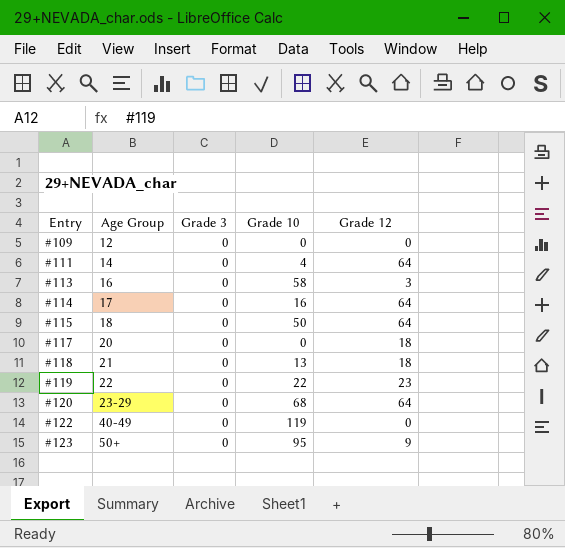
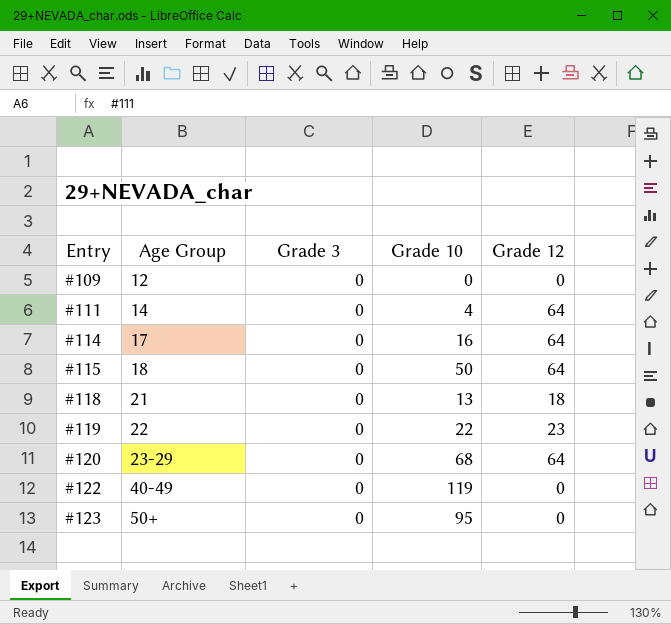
row #113: 16 | 0 | 58 | 3 -> none
row #117: 20 | 0 | 0 | 18 -> none
#123 | Grade 12: 9 -> 0

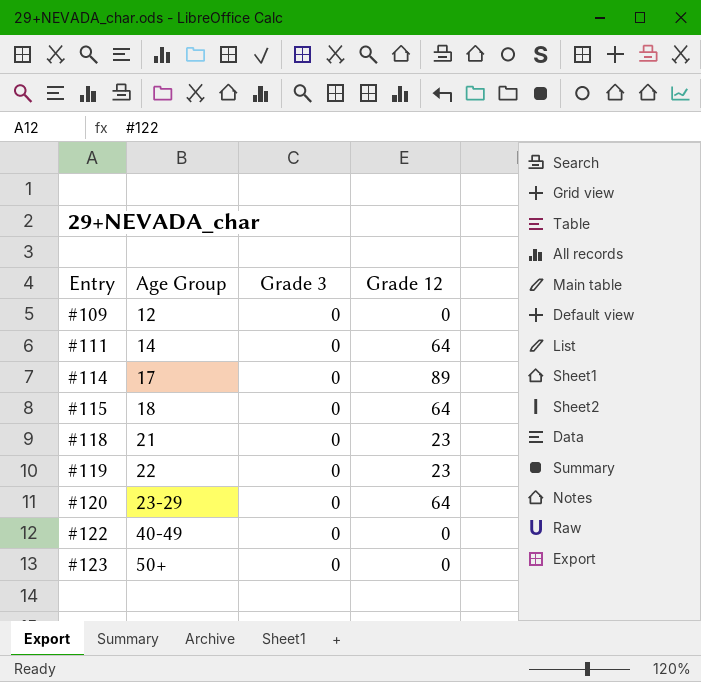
column Grade 10 | position: 4 -> none
#114 | Grade 12: 64 -> 89
#118 | Grade 12: 18 -> 23

